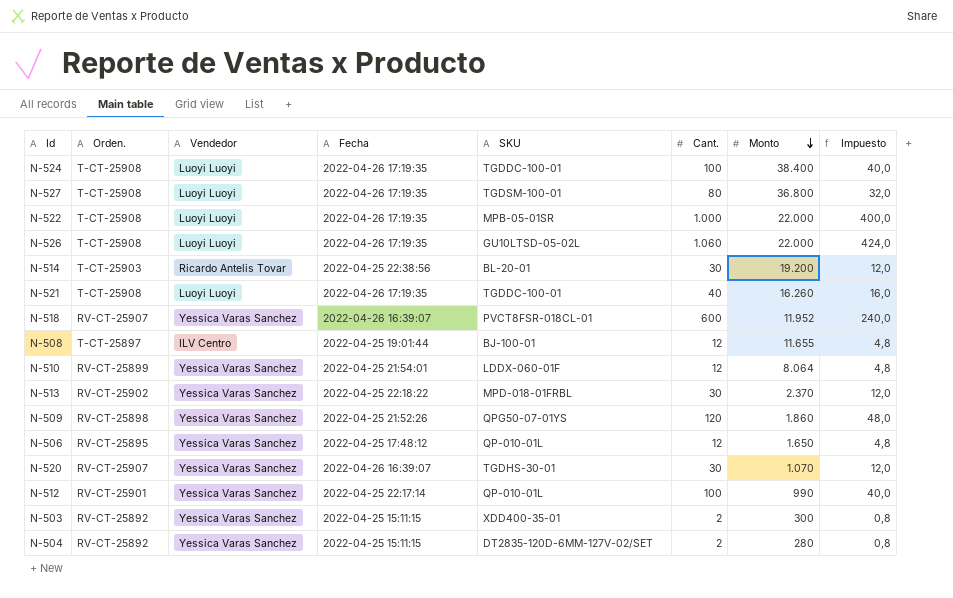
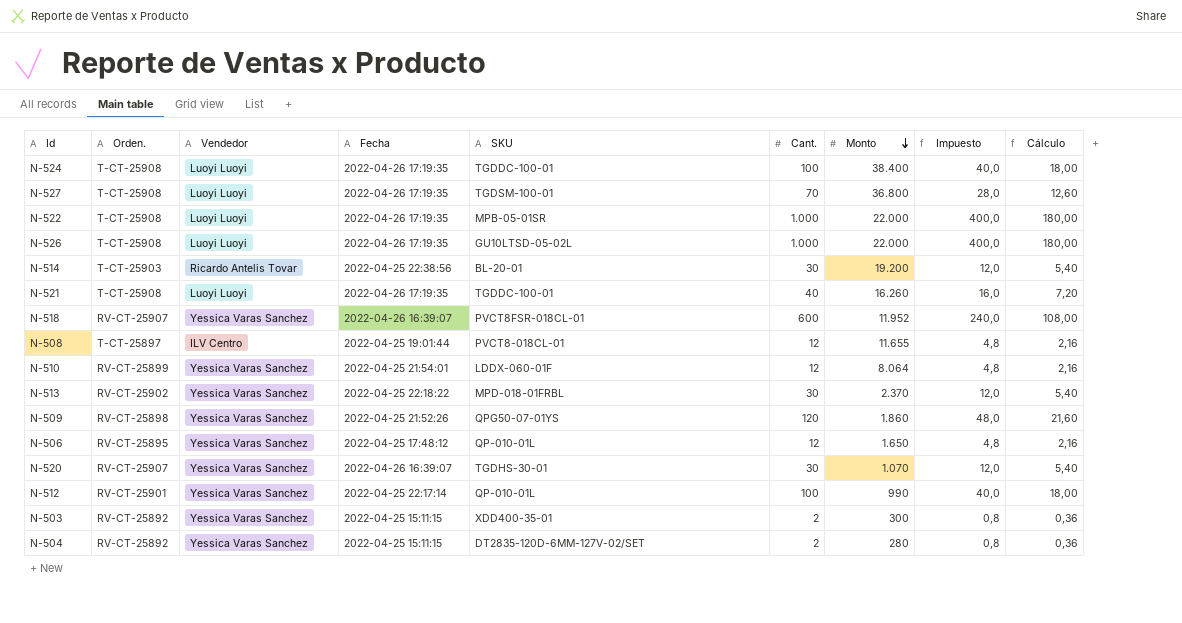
column Cálculo | formula: none -> [Cant.] * 0,18
N-527 | Cant.: 80 -> 70
N-527 | Impuesto: 32,0 -> 28,0
N-526 | Cant.: 1.060 -> 1.000
N-526 | Impuesto: 424,0 -> 400,0
N-508 | SKU: BJ-100-01 -> PVCT8-018CL-01

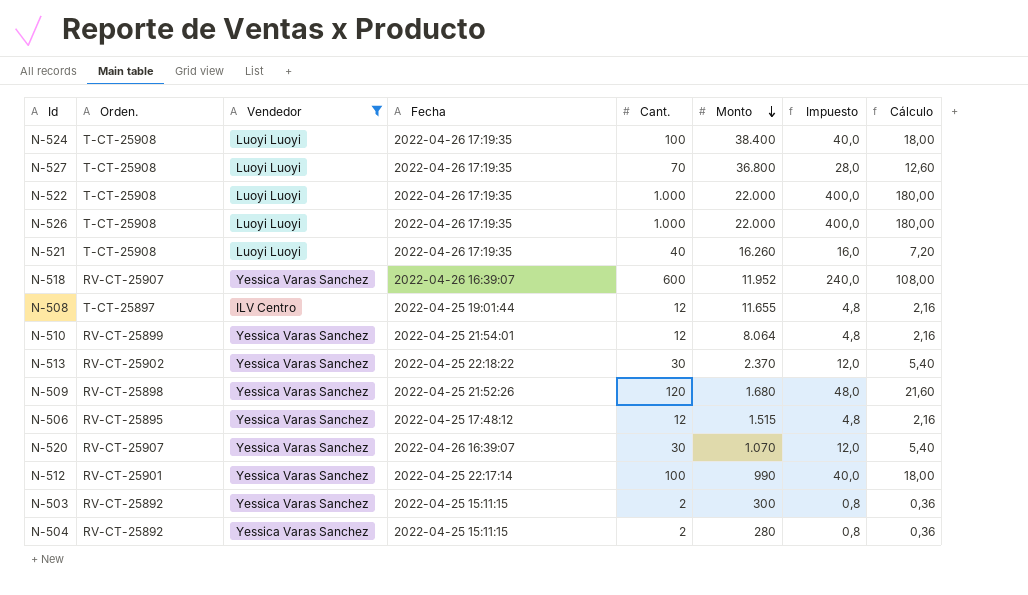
filter: none -> Vendedor != Ricardo Antelis Tovar
column SKU | position: 5 -> none
N-509 | Monto: 1.860 -> 1.680
N-506 | Monto: 1.650 -> 1.515

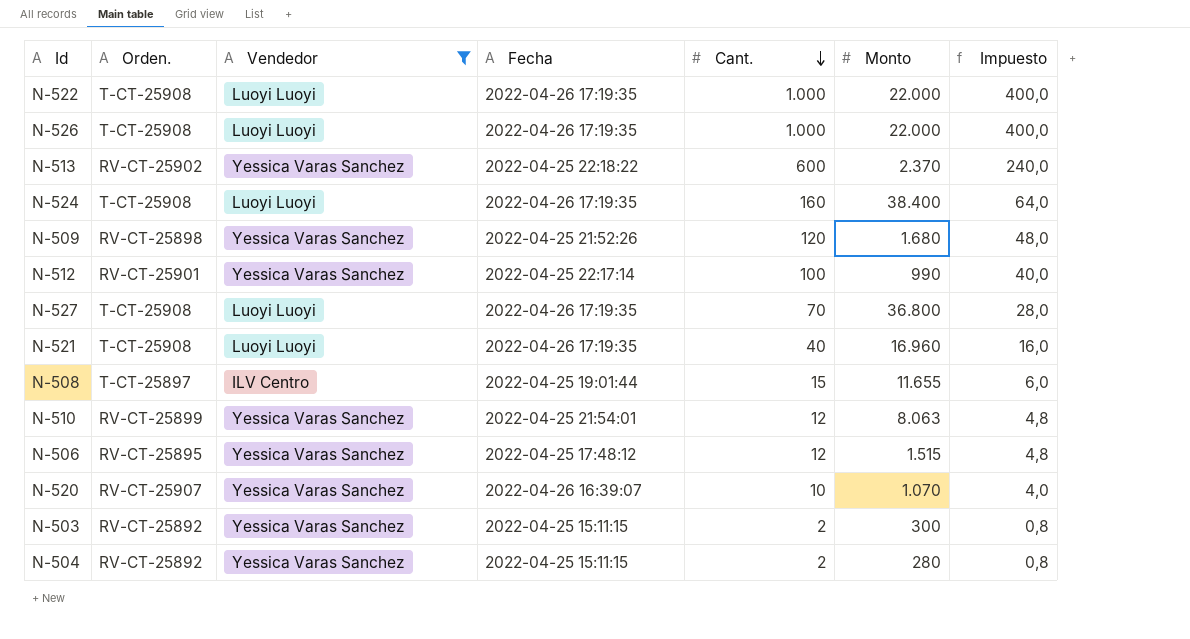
row order: Monto descending -> Cant. descending
column Cálculo | formula: [Cant.] * 0,18 -> none
row N-518: RV-CT-25907 | Yessica Varas Sanchez | 2022-04-26 16:39:07 | 600 | 11.952 | 240,0 | 108,00 -> none
N-513 | Cant.: 30 -> 600
N-513 | Impuesto: 12,0 -> 240,0
N-524 | Cant.: 100 -> 160
N-524 | Impuesto: 40,0 -> 64,0
N-521 | Monto: 16.260 -> 16.960
N-508 | Cant.: 12 -> 15
N-508 | Impuesto: 4,8 -> 6,0
N-510 | Monto: 8.064 -> 8.063
N-520 | Cant.: 30 -> 10
N-520 | Impuesto: 12,0 -> 4,0

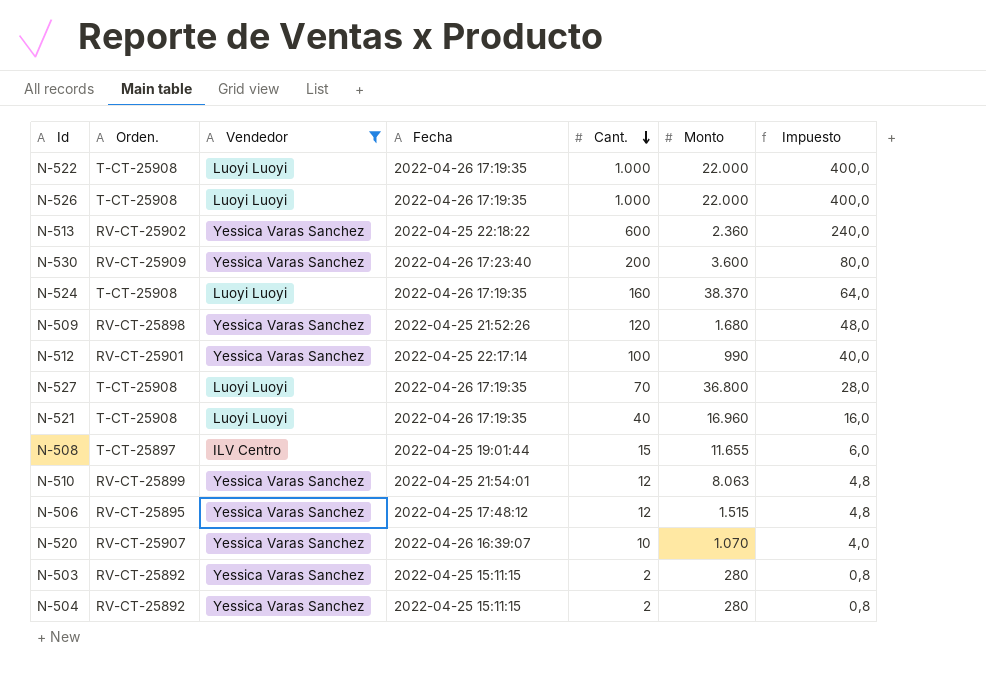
N-513 | Monto: 2.370 -> 2.360
row N-530: none -> RV-CT-25909 | Yessica Varas Sanchez | 2022-04-26 17:23:40 | 200 | 3.600 | 80,0
N-524 | Monto: 38.400 -> 38.370
N-503 | Monto: 300 -> 280

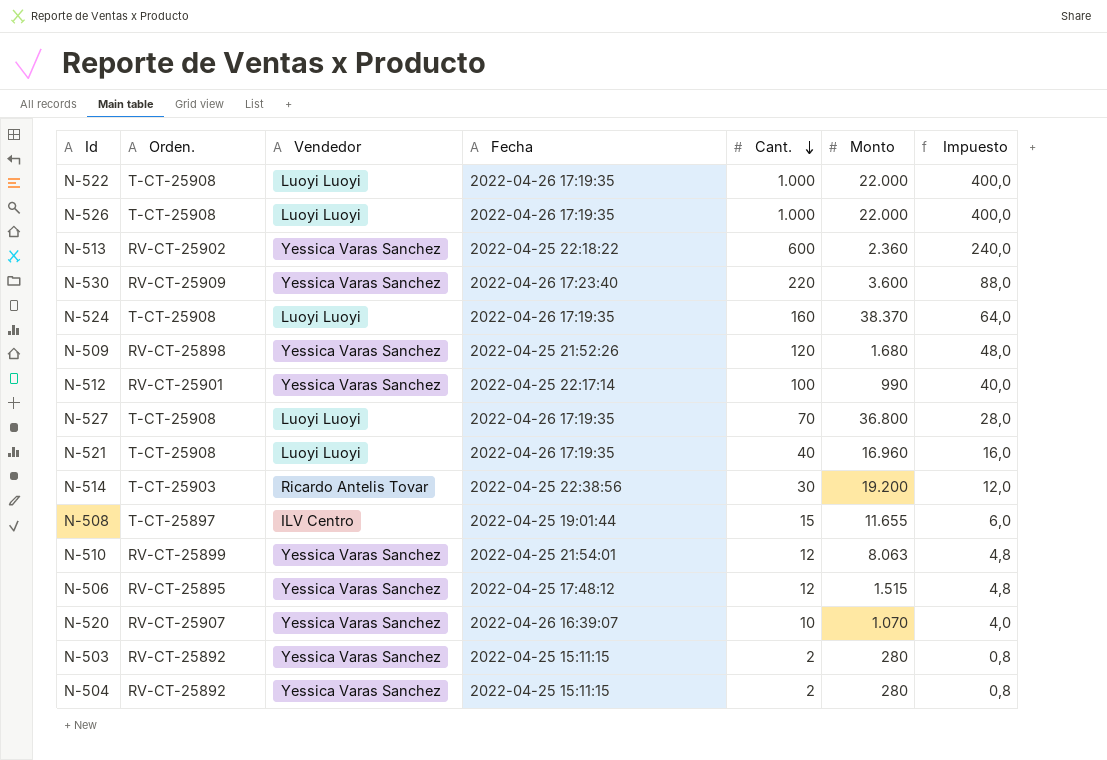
filter: Vendedor != Ricardo Antelis Tovar -> none
N-530 | Cant.: 200 -> 220
N-530 | Impuesto: 80,0 -> 88,0

